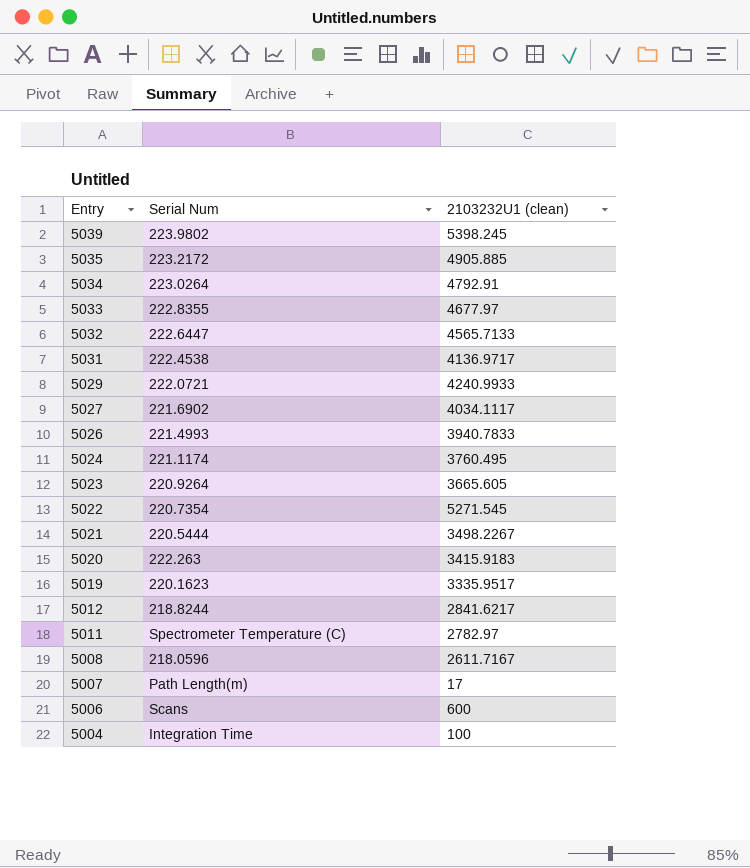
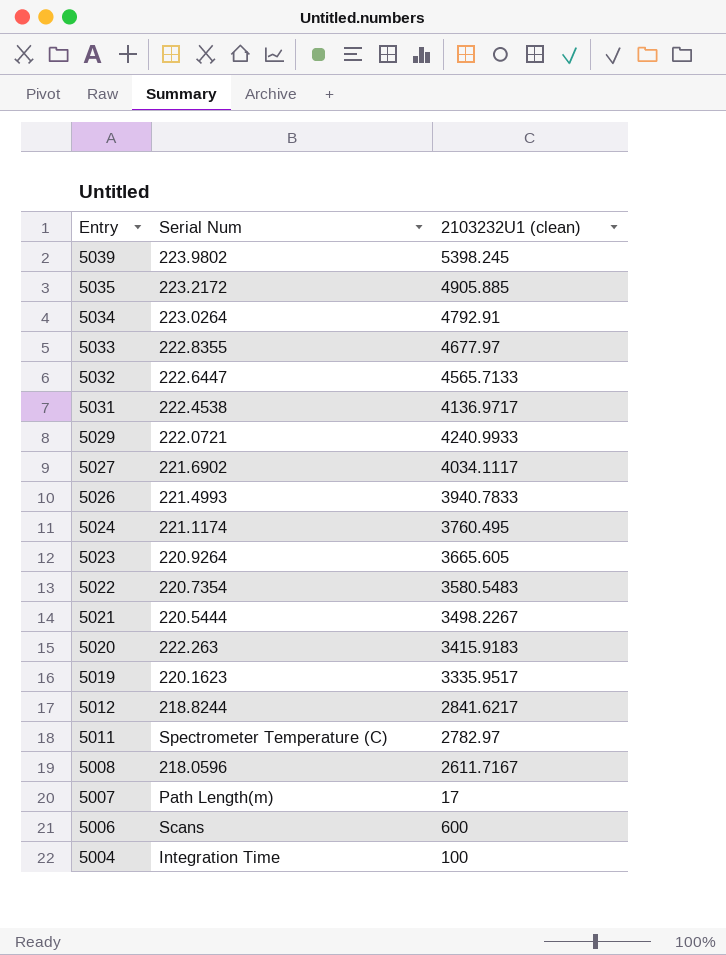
5022 | 2103232U1 (clean): 5271.545 -> 3580.5483

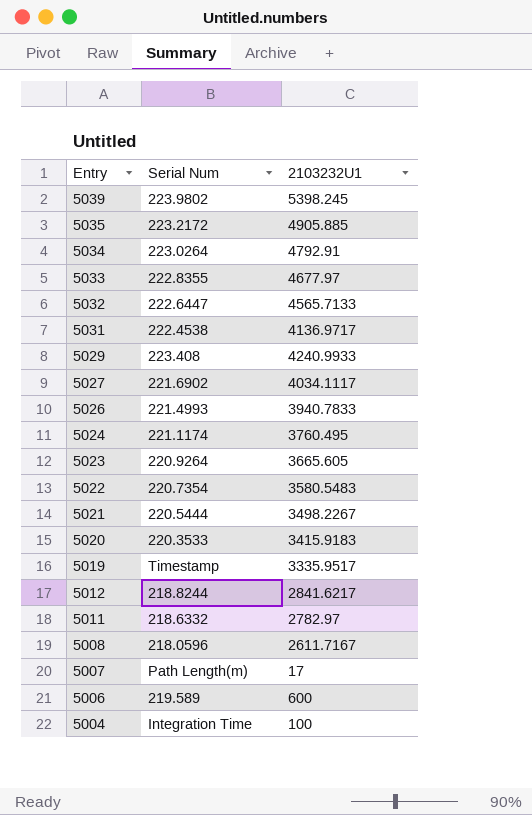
column name: 2103232U1 (clean) -> 2103232U1
5029 | Serial Num: 222.0721 -> 223.408
5020 | Serial Num: 222.263 -> 220.3533
5019 | Serial Num: 220.1623 -> Timestamp
5011 | Serial Num: Spectrometer Temperature (C) -> 218.6332
5006 | Serial Num: Scans -> 219.589

